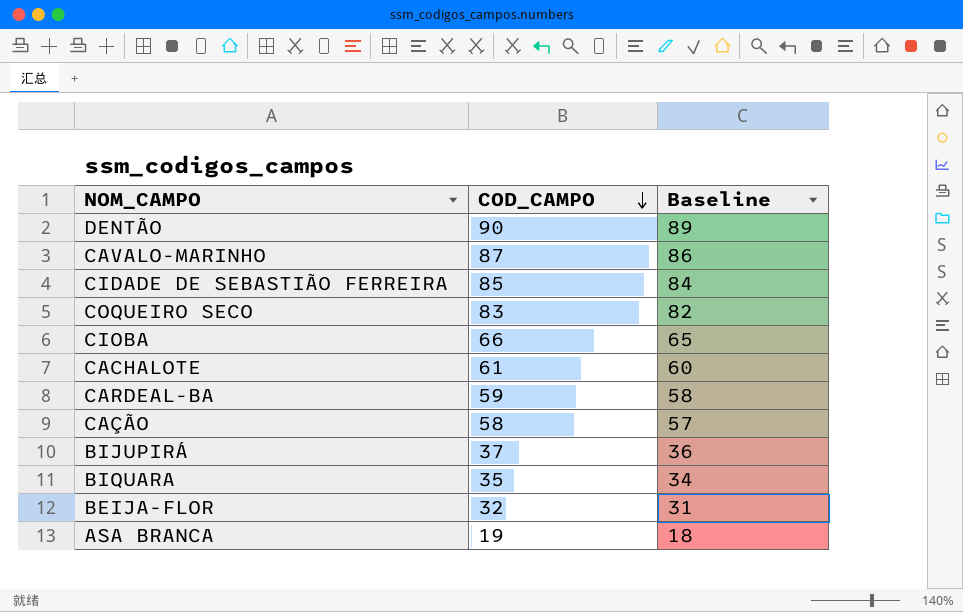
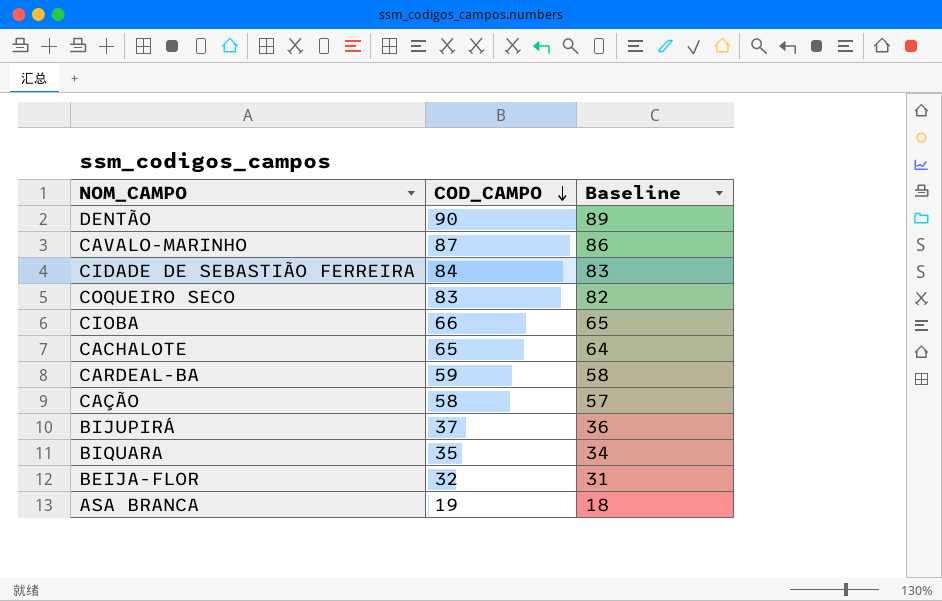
CIDADE DE SEBASTIÃO FERREIRA | COD_CAMPO: 85 -> 84
CIDADE DE SEBASTIÃO FERREIRA | Baseline: 84 -> 83
CACHALOTE | COD_CAMPO: 61 -> 65
CACHALOTE | Baseline: 60 -> 64

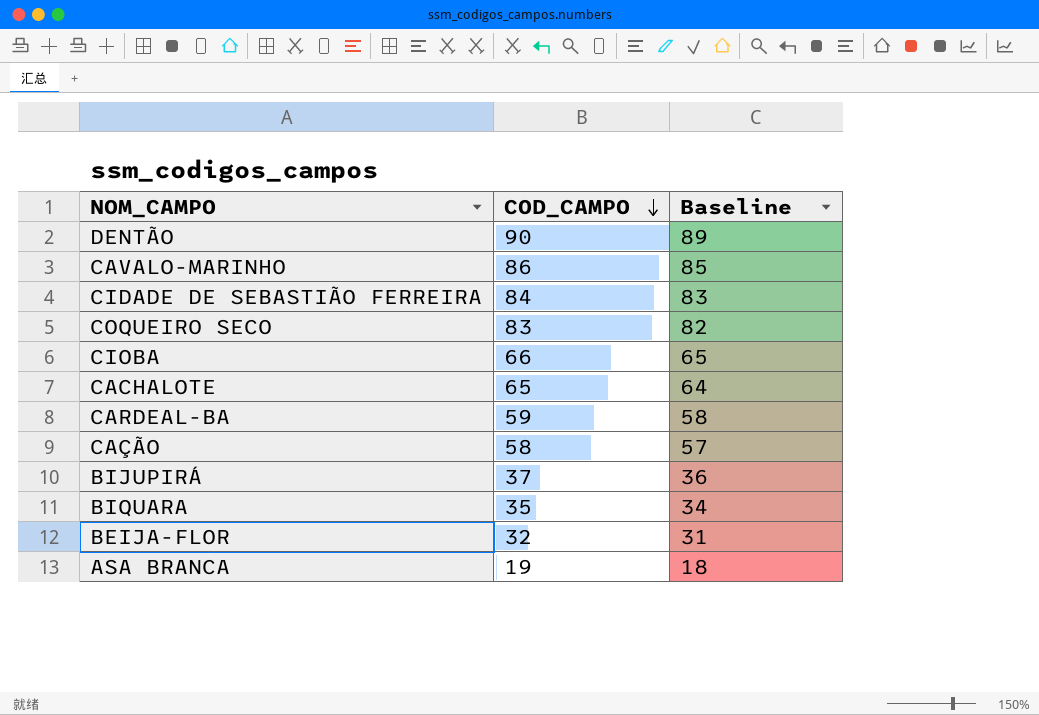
CAVALO-MARINHO | COD_CAMPO: 87 -> 86
CAVALO-MARINHO | Baseline: 86 -> 85

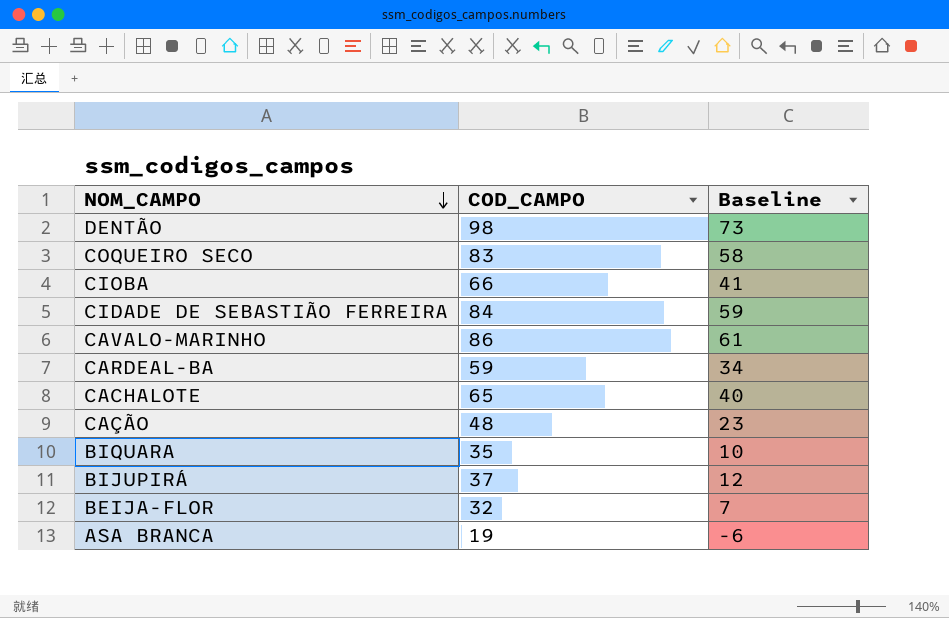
row order: COD_CAMPO descending -> NOM_CAMPO descending
column Baseline | formula: [COD_CAMPO] - 1 -> [COD_CAMPO] - 25
DENTÃO | COD_CAMPO: 90 -> 98
CAÇÃO | COD_CAMPO: 58 -> 48

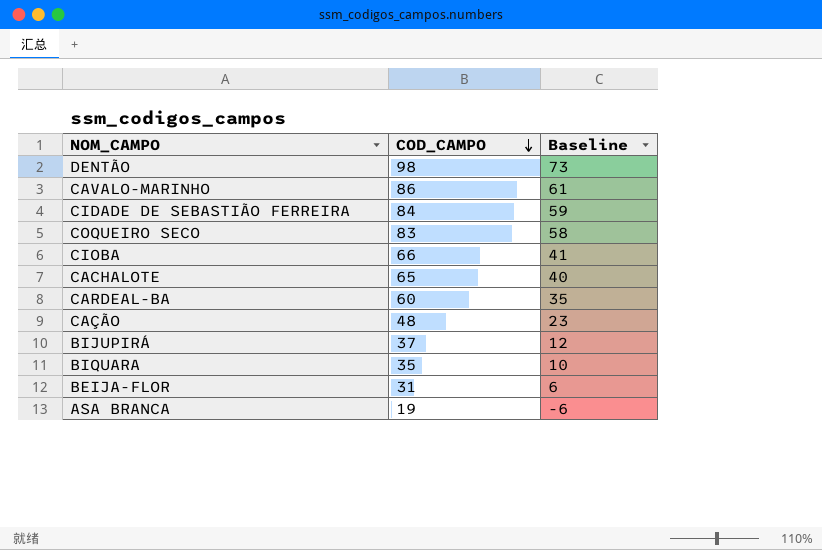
row order: NOM_CAMPO descending -> COD_CAMPO descending
CARDEAL-BA | COD_CAMPO: 59 -> 60
CARDEAL-BA | Baseline: 34 -> 35
BEIJA-FLOR | COD_CAMPO: 32 -> 31
BEIJA-FLOR | Baseline: 7 -> 6

